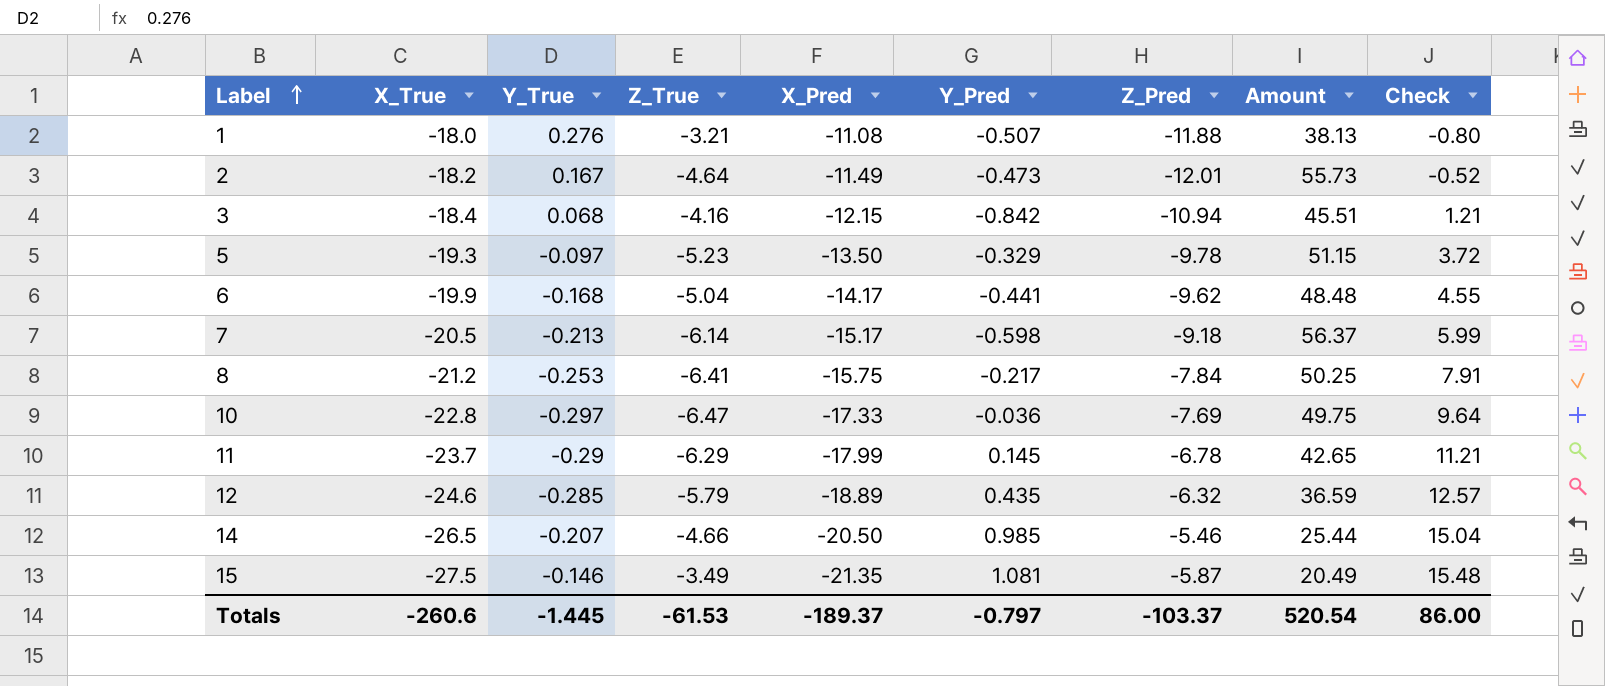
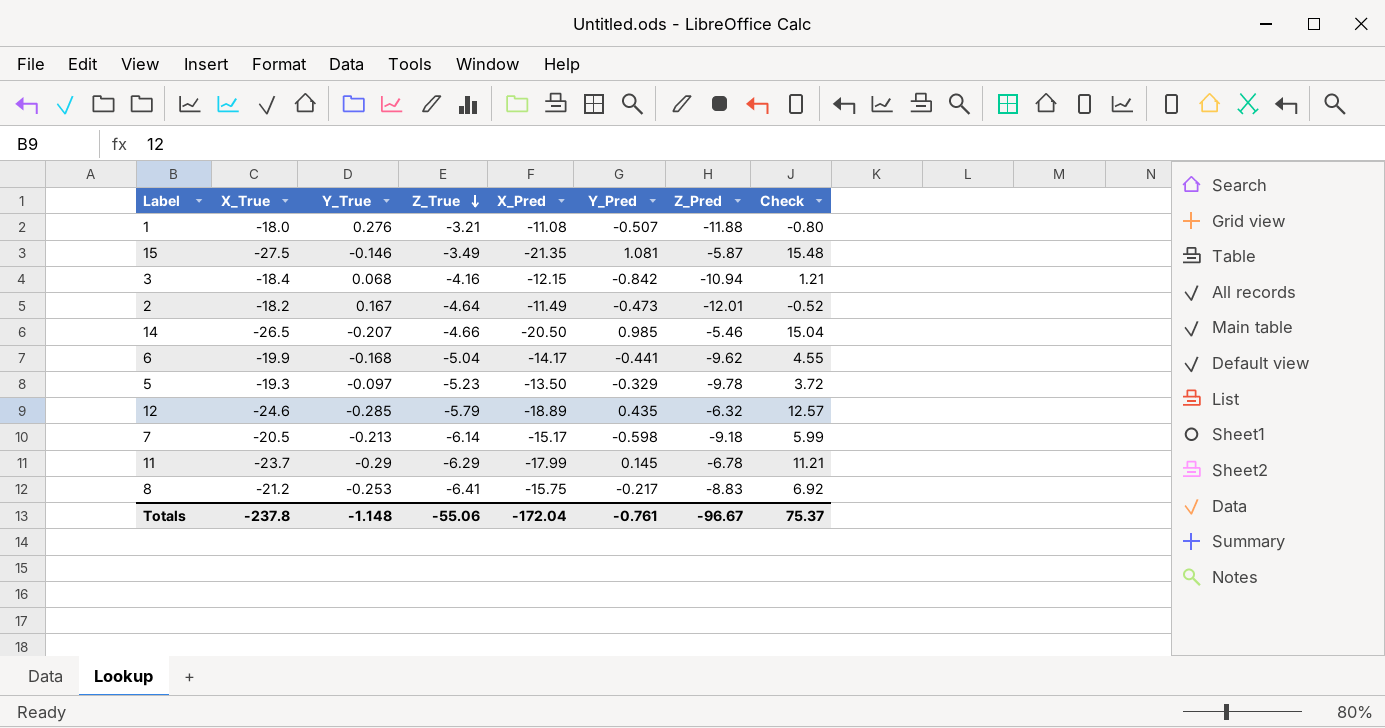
row order: Label ascending -> Z_True descending
column Amount | formula: [Z_True] * [Z_Pred] -> none
row 10: -22.8 | -0.297 | -6.47 | -17.33 | -0.036 | -7.69 | 49.75 | 9.64 -> none
8 | Z_Pred: -7.84 -> -8.83
8 | Check: 7.91 -> 6.92
Totals | X_True: -260.6 -> -237.8
Totals | Y_True: -1.445 -> -1.148
Totals | Z_True: -61.53 -> -55.06
Totals | X_Pred: -189.37 -> -172.04
Totals | Y_Pred: -0.797 -> -0.761
Totals | Z_Pred: -103.37 -> -96.67
Totals | Check: 86.00 -> 75.37

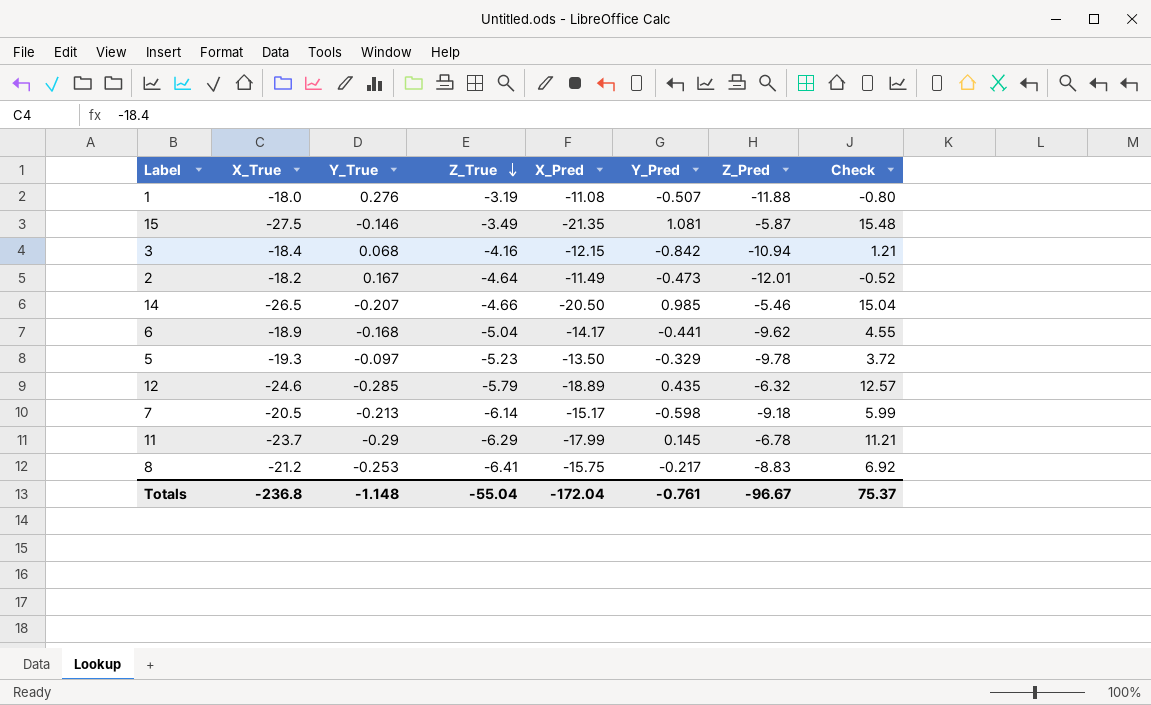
1 | Z_True: -3.21 -> -3.19
6 | X_True: -19.9 -> -18.9
Totals | X_True: -237.8 -> -236.8
Totals | Z_True: -55.06 -> -55.04

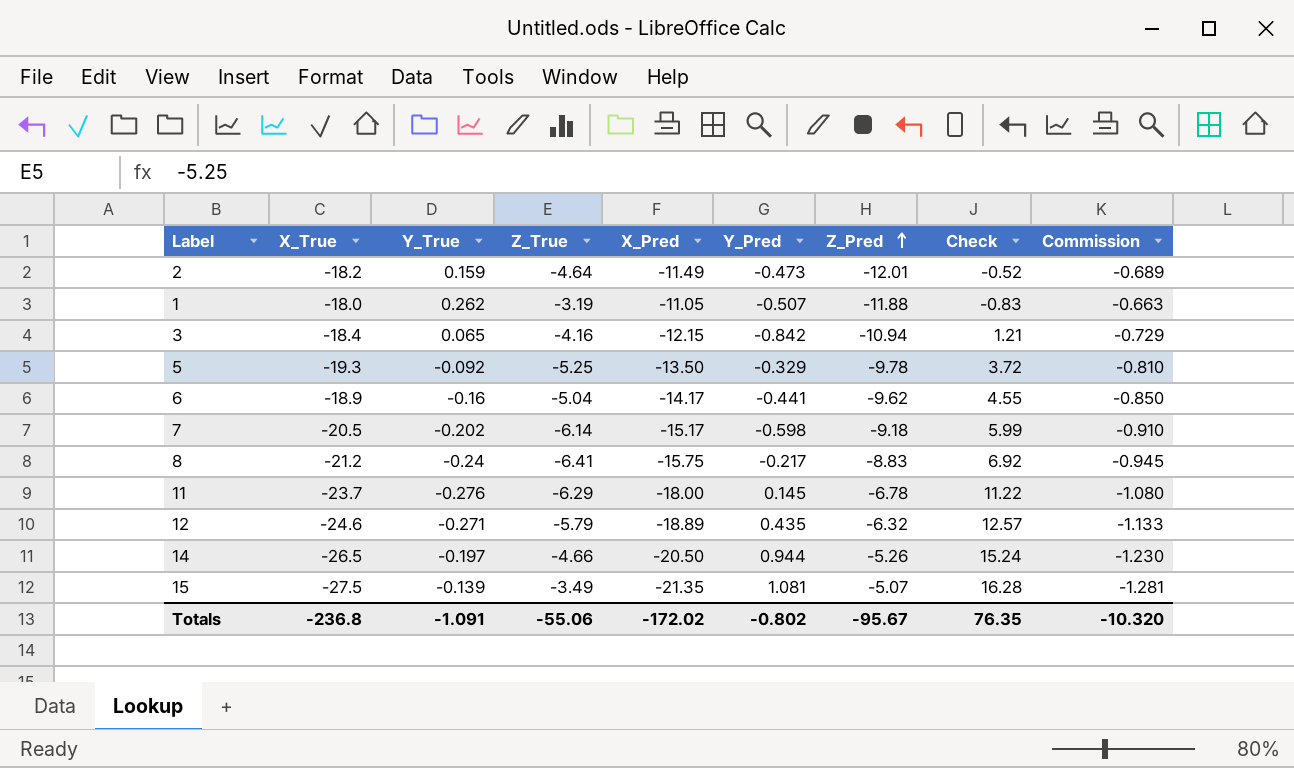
row order: Z_True descending -> Z_Pred ascending
column Commission | formula: none -> [X_Pred] * 0.06
2 | Y_True: 0.167 -> 0.159
1 | Y_True: 0.276 -> 0.262
1 | X_Pred: -11.08 -> -11.05
1 | Check: -0.80 -> -0.83
3 | Y_True: 0.068 -> 0.065
5 | Y_True: -0.097 -> -0.092
5 | Z_True: -5.23 -> -5.25
6 | Y_True: -0.168 -> -0.16
7 | Y_True: -0.213 -> -0.202
8 | Y_True: -0.253 -> -0.24
11 | Y_True: -0.29 -> -0.276
11 | X_Pred: -17.99 -> -18.00
11 | Check: 11.21 -> 11.22
12 | Y_True: -0.285 -> -0.271
14 | Y_True: -0.207 -> -0.197
14 | Y_Pred: 0.985 -> 0.944
14 | Z_Pred: -5.46 -> -5.26
14 | Check: 15.04 -> 15.24
15 | Y_True: -0.146 -> -0.139
15 | Z_Pred: -5.87 -> -5.07
15 | Check: 15.48 -> 16.28
Totals | Y_True: -1.148 -> -1.091
Totals | Z_True: -55.04 -> -55.06
Totals | X_Pred: -172.04 -> -172.02
Totals | Y_Pred: -0.761 -> -0.802
Totals | Z_Pred: -96.67 -> -95.67
Totals | Check: 75.37 -> 76.35

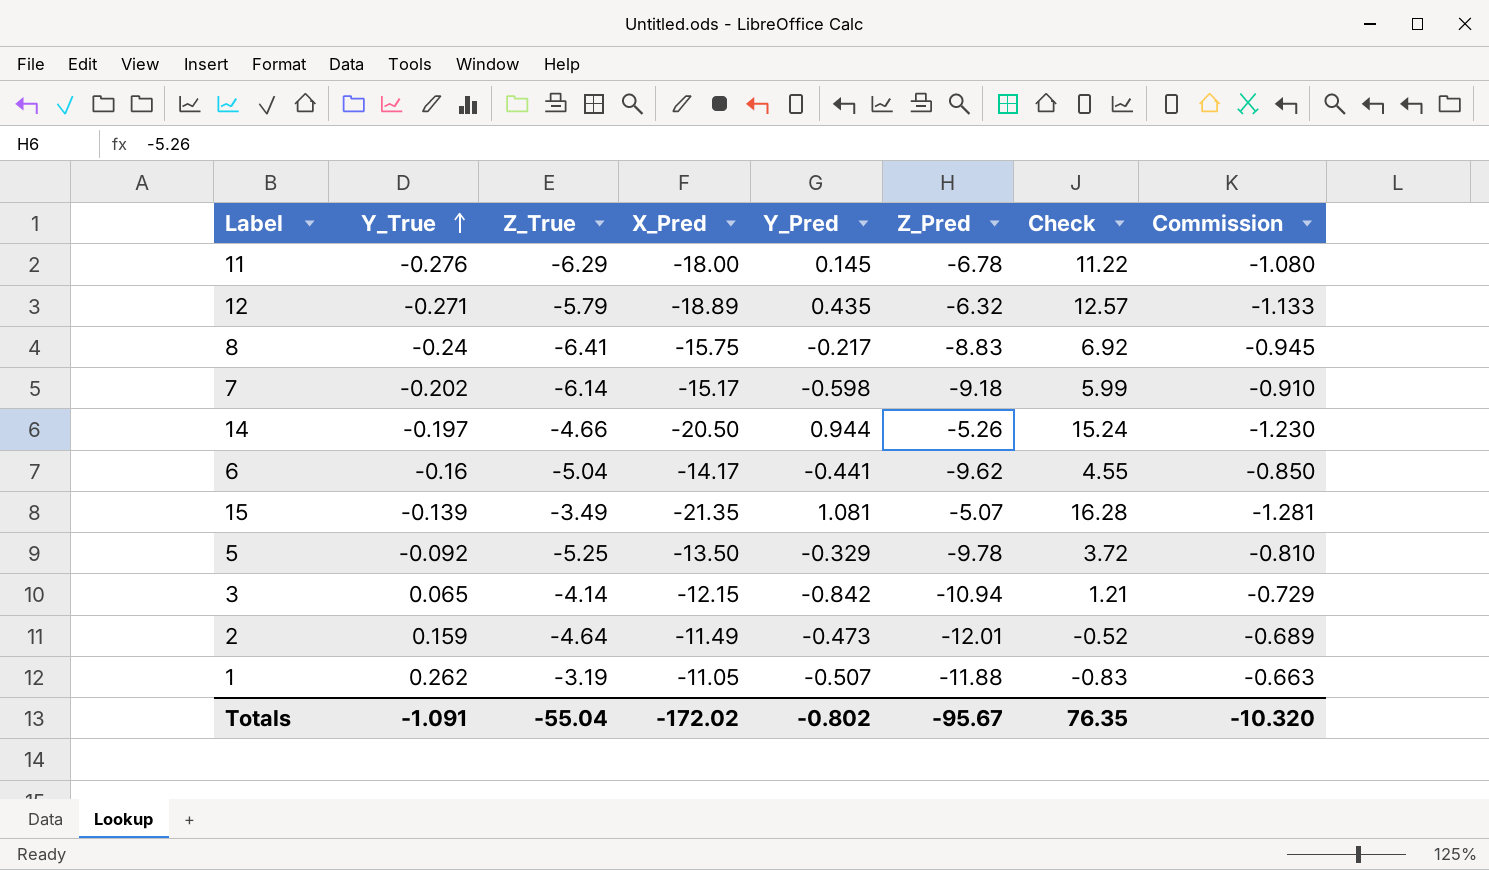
row order: Z_Pred ascending -> Y_True ascending
column X_True | position: 2 -> none
3 | Z_True: -4.16 -> -4.14
Totals | Z_True: -55.06 -> -55.04

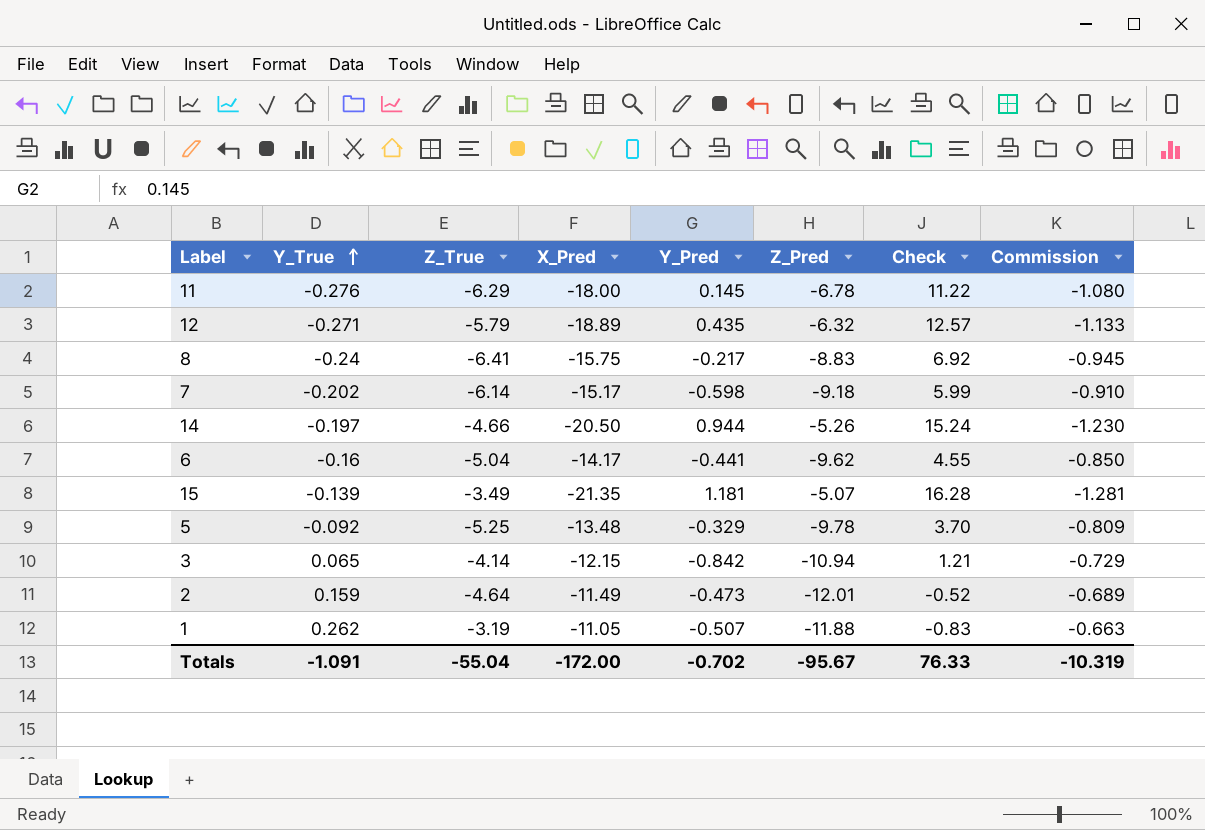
15 | Y_Pred: 1.081 -> 1.181
5 | X_Pred: -13.50 -> -13.48
5 | Check: 3.72 -> 3.70
5 | Commission: -0.810 -> -0.809
Totals | X_Pred: -172.02 -> -172.00
Totals | Y_Pred: -0.802 -> -0.702
Totals | Check: 76.35 -> 76.33
Totals | Commission: -10.320 -> -10.319

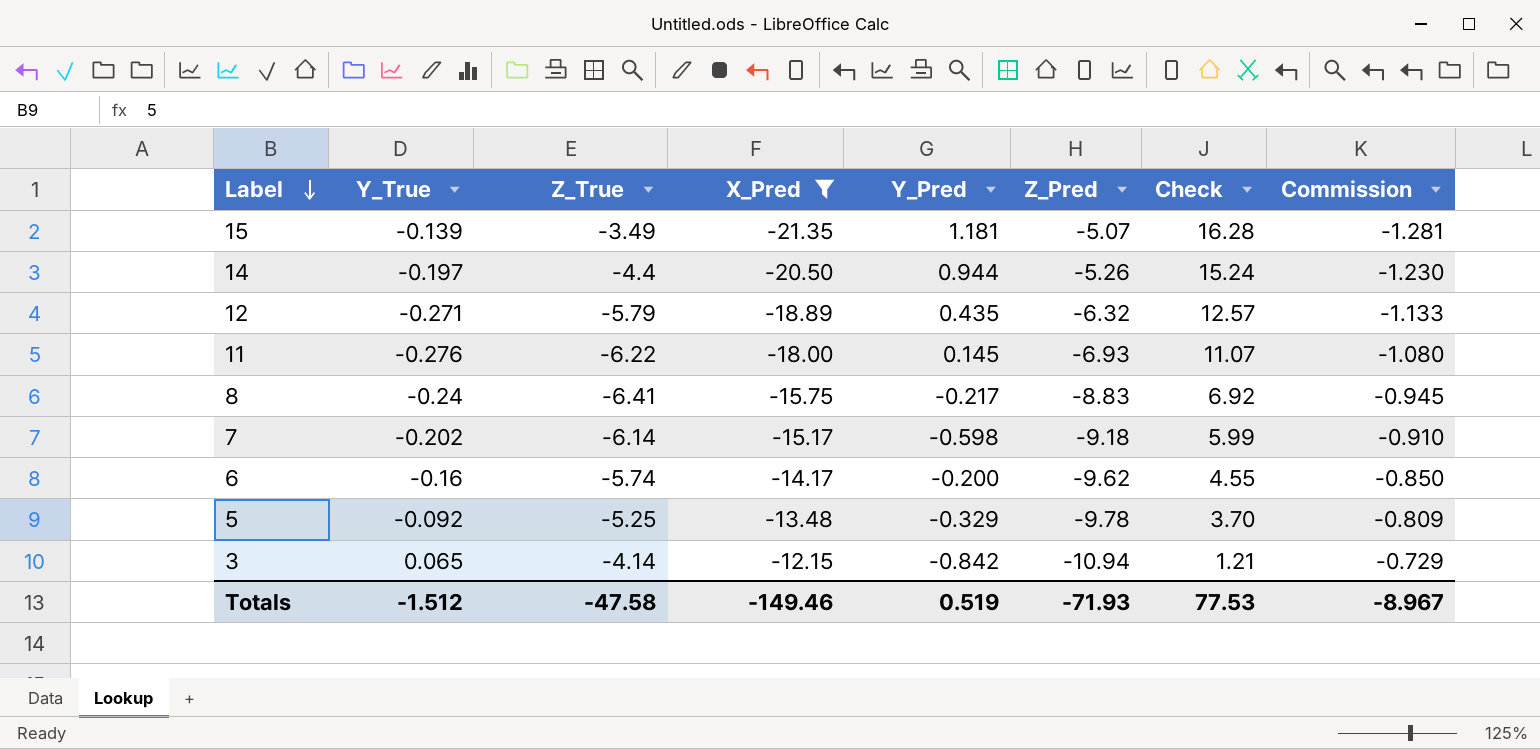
filter: none -> X_Pred <= -12.15
row order: Y_True ascending -> Label descending
14 | Z_True: -4.66 -> -4.4
11 | Z_True: -6.29 -> -6.22
11 | Z_Pred: -6.78 -> -6.93
11 | Check: 11.22 -> 11.07
6 | Z_True: -5.04 -> -5.74
6 | Y_Pred: -0.441 -> -0.200
Totals | Y_True: -1.091 -> -1.512
Totals | Z_True: -55.04 -> -47.58
Totals | X_Pred: -172.00 -> -149.46
Totals | Y_Pred: -0.702 -> 0.519
Totals | Z_Pred: -95.67 -> -71.93
Totals | Check: 76.33 -> 77.53
Totals | Commission: -10.319 -> -8.967

